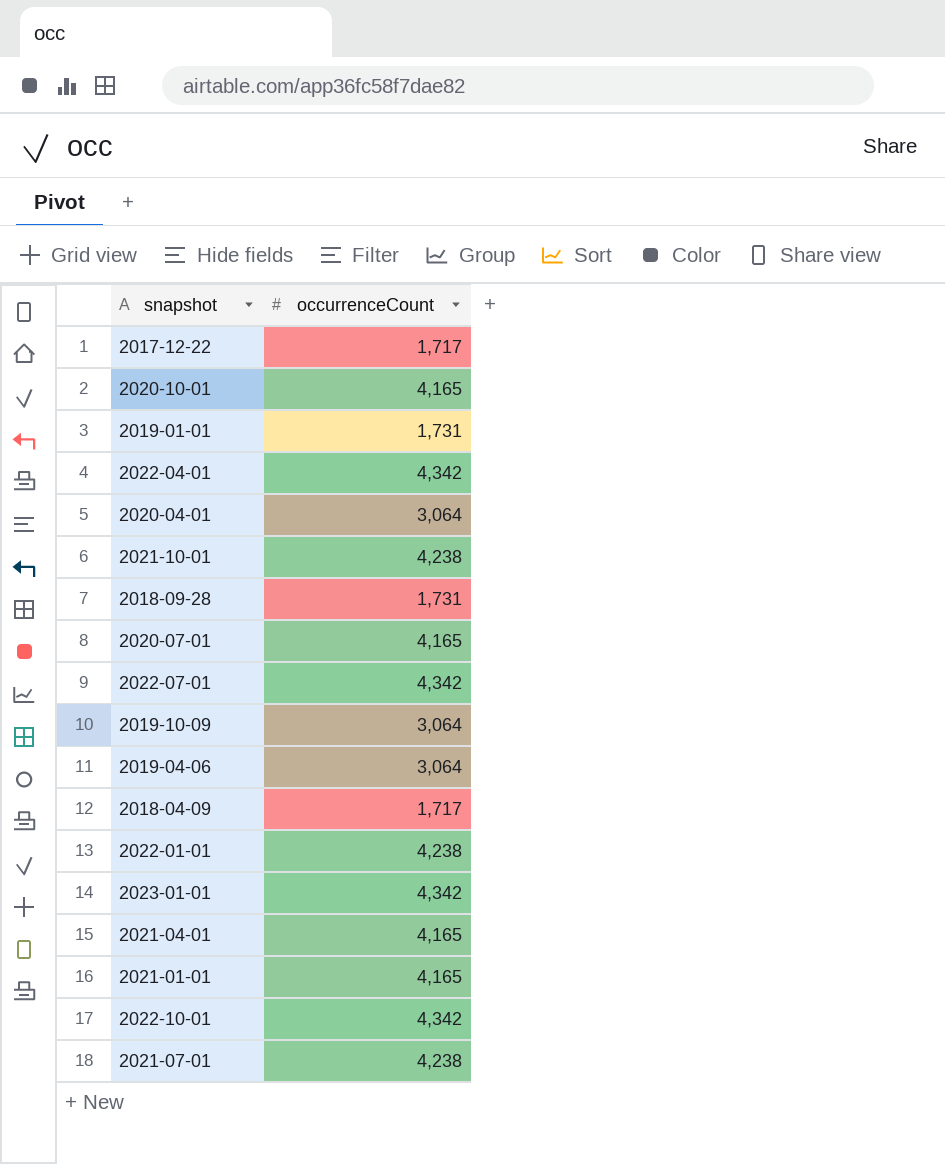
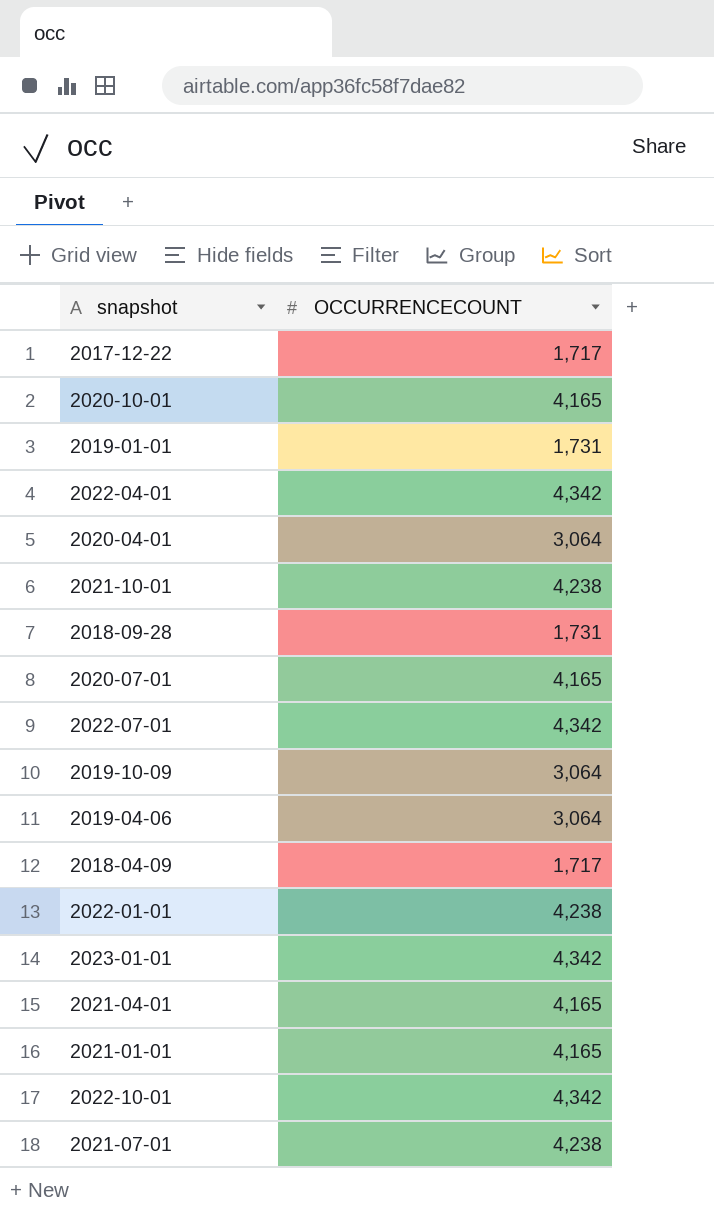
column name: occurrenceCount -> OCCURRENCECOUNT

